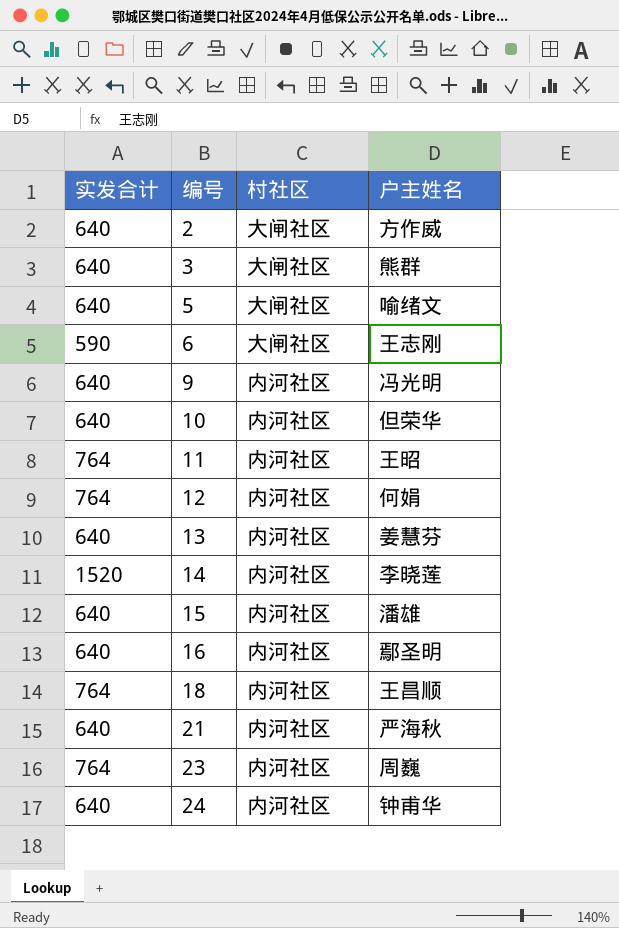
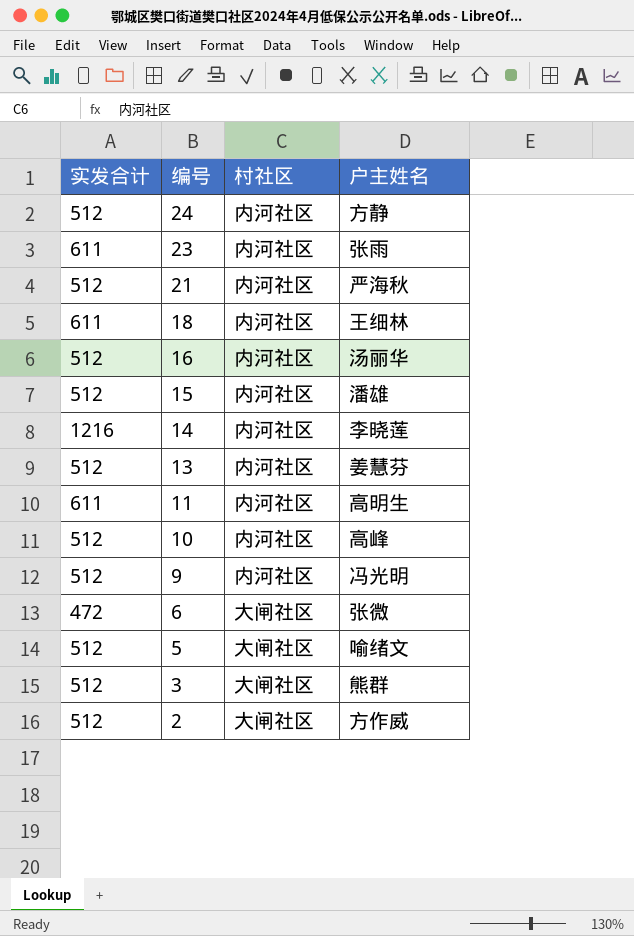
row order: 编号 ascending -> 编号 descending
row 12: 764 | 内河社区 | 何娟 -> none
24 | 实发合计: 640 -> 512
24 | 户主姓名: 钟甫华 -> 方静
23 | 实发合计: 764 -> 611
23 | 户主姓名: 周巍 -> 张雨
21 | 实发合计: 640 -> 512
18 | 实发合计: 764 -> 611
18 | 户主姓名: 王昌顺 -> 王细林
16 | 实发合计: 640 -> 512
16 | 户主姓名: 鄢圣明 -> 汤丽华
15 | 实发合计: 640 -> 512
14 | 实发合计: 1520 -> 1216
13 | 实发合计: 640 -> 512
11 | 实发合计: 764 -> 611
11 | 户主姓名: 王昭 -> 高明生
10 | 实发合计: 640 -> 512
10 | 户主姓名: 但荣华 -> 高峰
9 | 实发合计: 640 -> 512
6 | 实发合计: 590 -> 472
6 | 户主姓名: 王志刚 -> 张微
5 | 实发合计: 640 -> 512
3 | 实发合计: 640 -> 512
2 | 实发合计: 640 -> 512

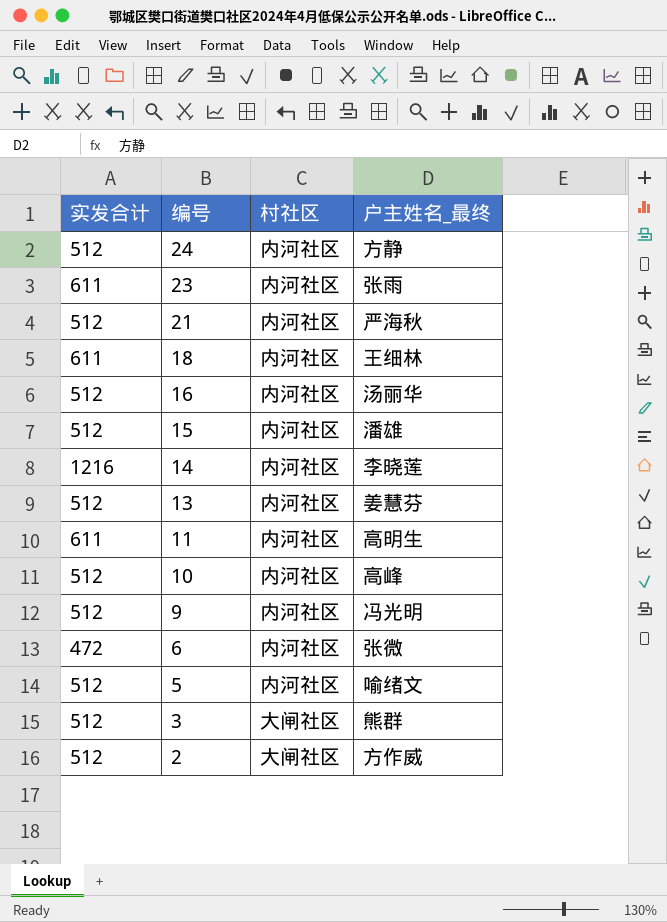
column name: 户主姓名 -> 户主姓名_最终
6 | 村社区: 大闸社区 -> 内河社区
5 | 村社区: 大闸社区 -> 内河社区

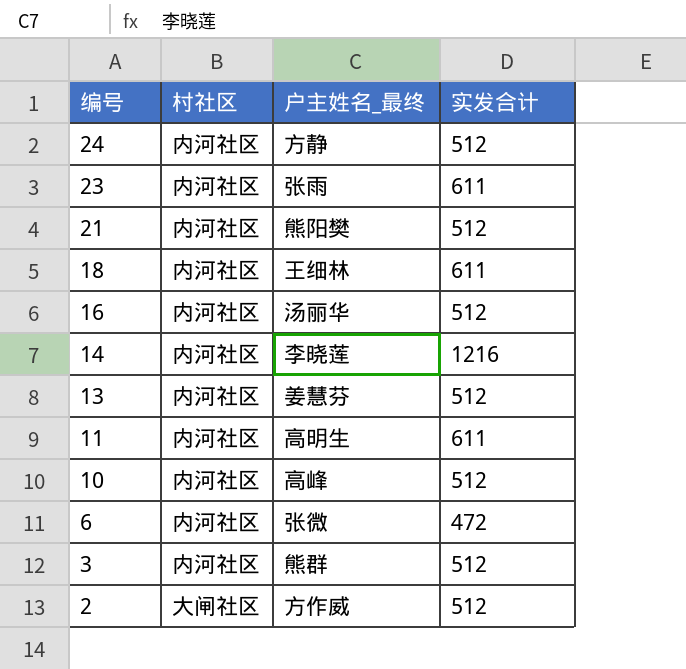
column 实发合计 | position: 1 -> 4
row 15: 512 | 内河社区 | 潘雄 -> none
row 9: 512 | 内河社区 | 冯光明 -> none
row 5: 512 | 内河社区 | 喻绪文 -> none
21 | 户主姓名_最终: 严海秋 -> 熊阳樊
3 | 村社区: 大闸社区 -> 内河社区

